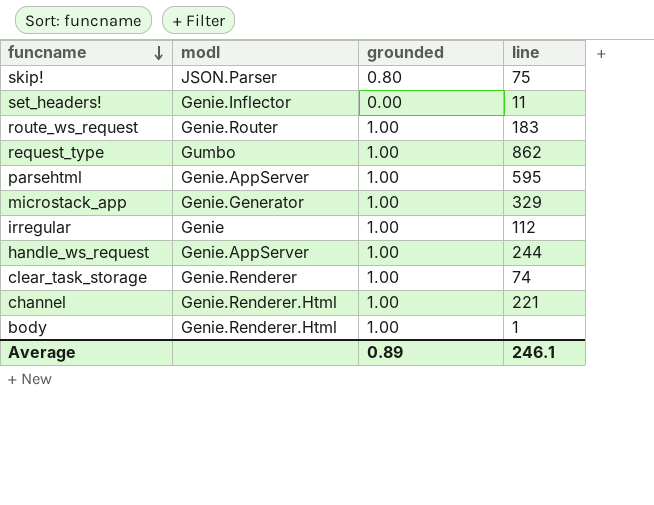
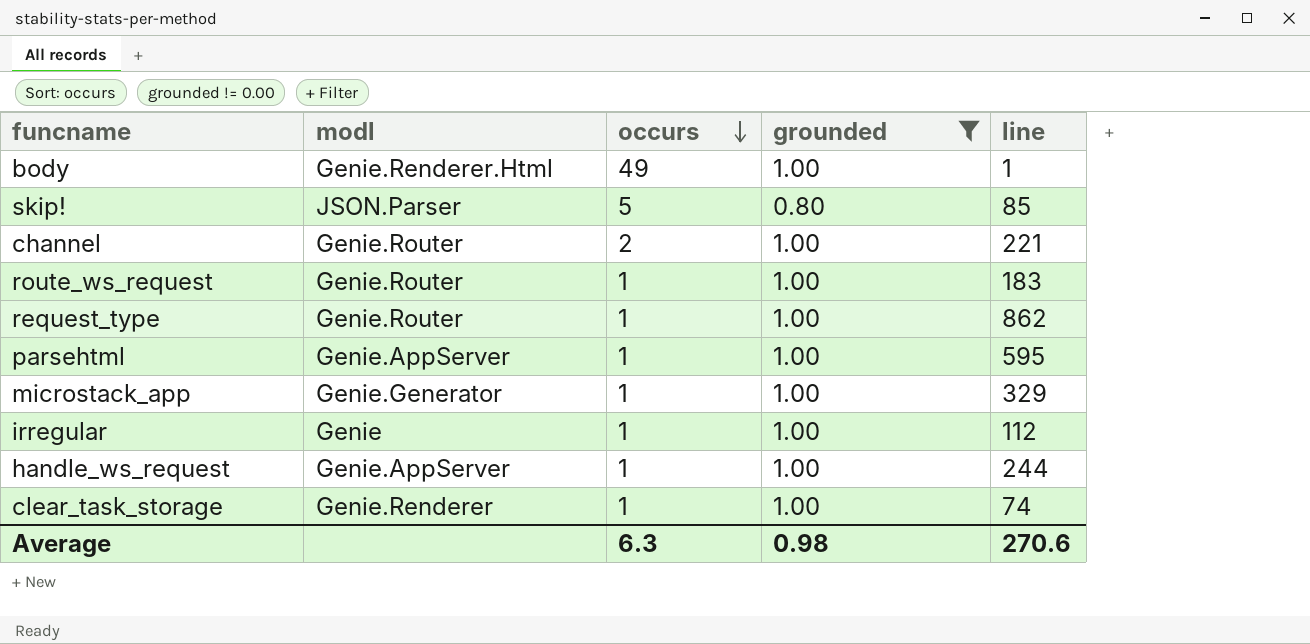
filter: none -> grounded != 0.00
row order: funcname descending -> occurs descending
column occurs | position: none -> 3
skip! | line: 75 -> 85
channel | modl: Genie.Renderer.Html -> Genie.Router
request_type | modl: Gumbo -> Genie.Router
Average | grounded: 0.89 -> 0.98
Average | line: 246.1 -> 270.6

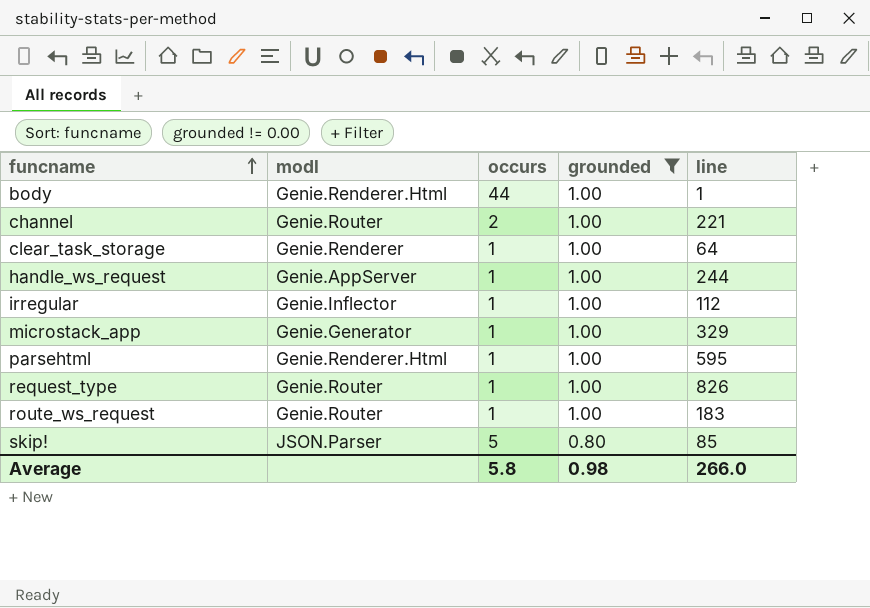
row order: occurs descending -> funcname ascending
body | occurs: 49 -> 44
clear_task_storage | line: 74 -> 64
irregular | modl: Genie -> Genie.Inflector
parsehtml | modl: Genie.AppServer -> Genie.Renderer.Html
request_type | line: 862 -> 826
Average | occurs: 6.3 -> 5.8
Average | line: 270.6 -> 266.0

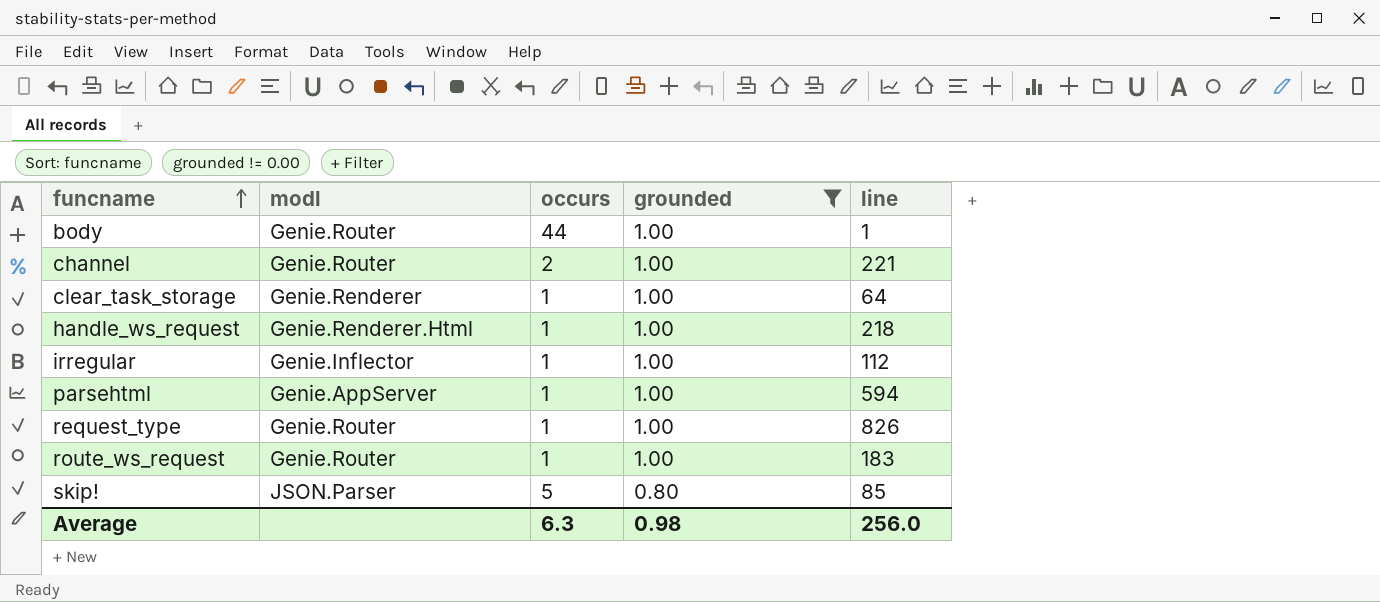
row microstack_app: Genie.Generator | 1 | 1.00 | 329 -> none
body | modl: Genie.Renderer.Html -> Genie.Router
handle_ws_request | modl: Genie.AppServer -> Genie.Renderer.Html
handle_ws_request | line: 244 -> 218
parsehtml | modl: Genie.Renderer.Html -> Genie.AppServer
parsehtml | line: 595 -> 594
Average | occurs: 5.8 -> 6.3
Average | line: 266.0 -> 256.0

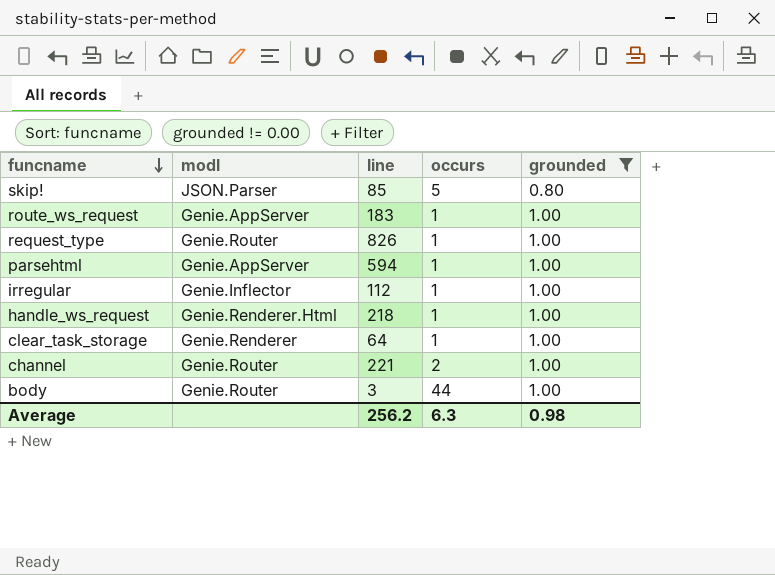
row order: funcname ascending -> funcname descending
column line | position: 5 -> 3
route_ws_request | modl: Genie.Router -> Genie.AppServer
body | line: 1 -> 3
Average | line: 256.0 -> 256.2

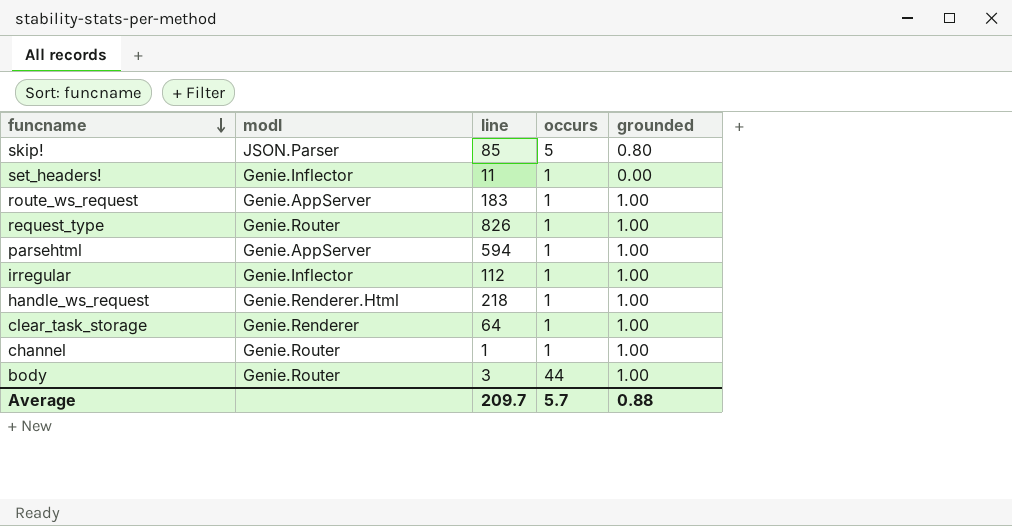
filter: grounded != 0.00 -> none
channel | line: 221 -> 1
channel | occurs: 2 -> 1
Average | line: 256.2 -> 209.7
Average | occurs: 6.3 -> 5.7
Average | grounded: 0.98 -> 0.88

